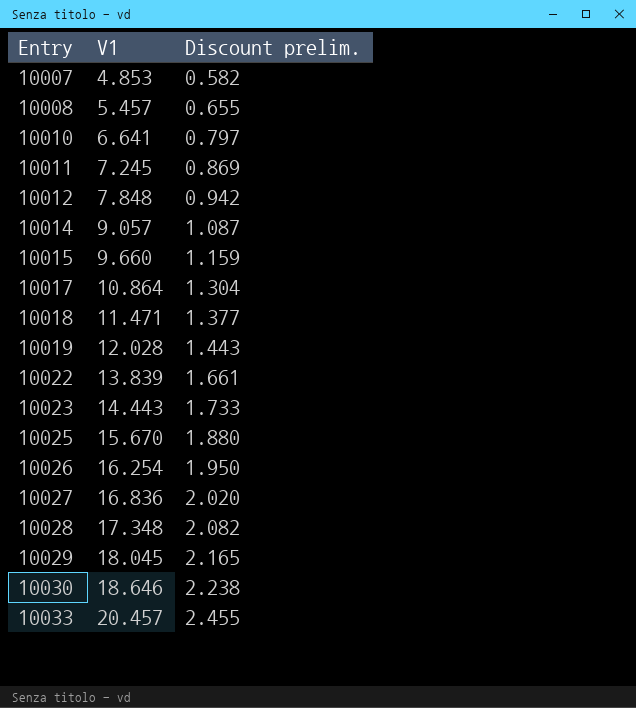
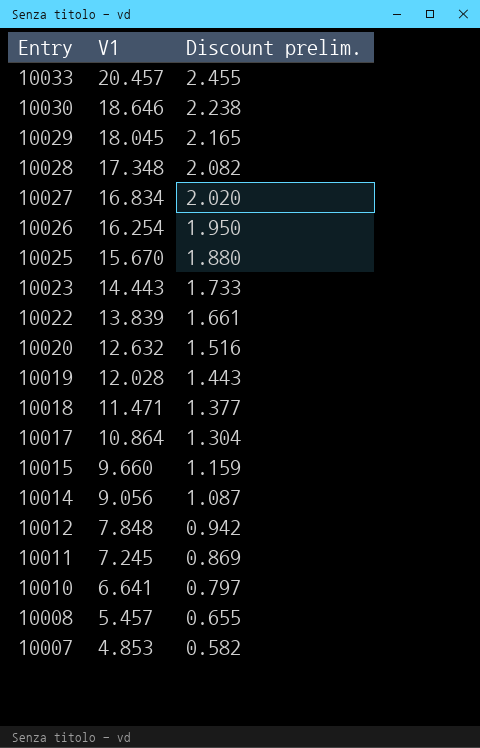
row order: Entry ascending -> Entry descending
10027 | V1: 16.836 -> 16.834
row 10020: none -> 12.632 | 1.516
10014 | V1: 9.057 -> 9.056

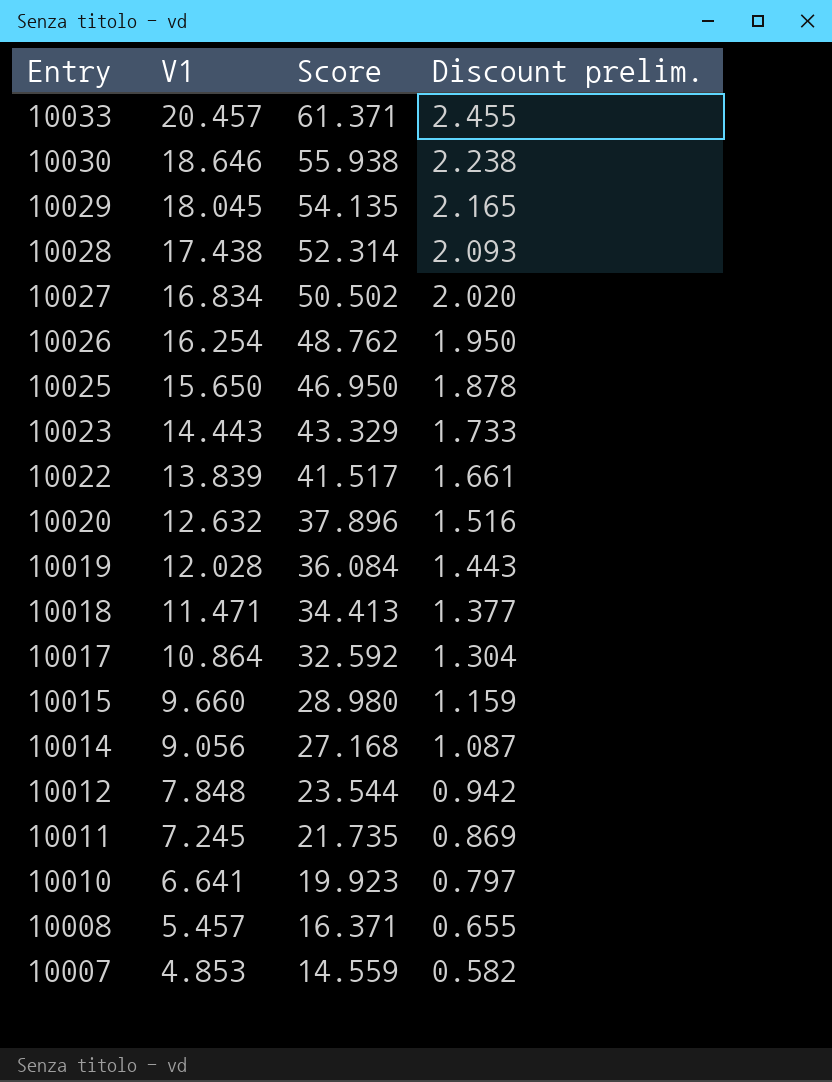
column Score | formula: none -> [V1] * 3
10028 | V1: 17.348 -> 17.438
10028 | Discount prelim.: 2.082 -> 2.093
10025 | V1: 15.670 -> 15.650
10025 | Discount prelim.: 1.880 -> 1.878

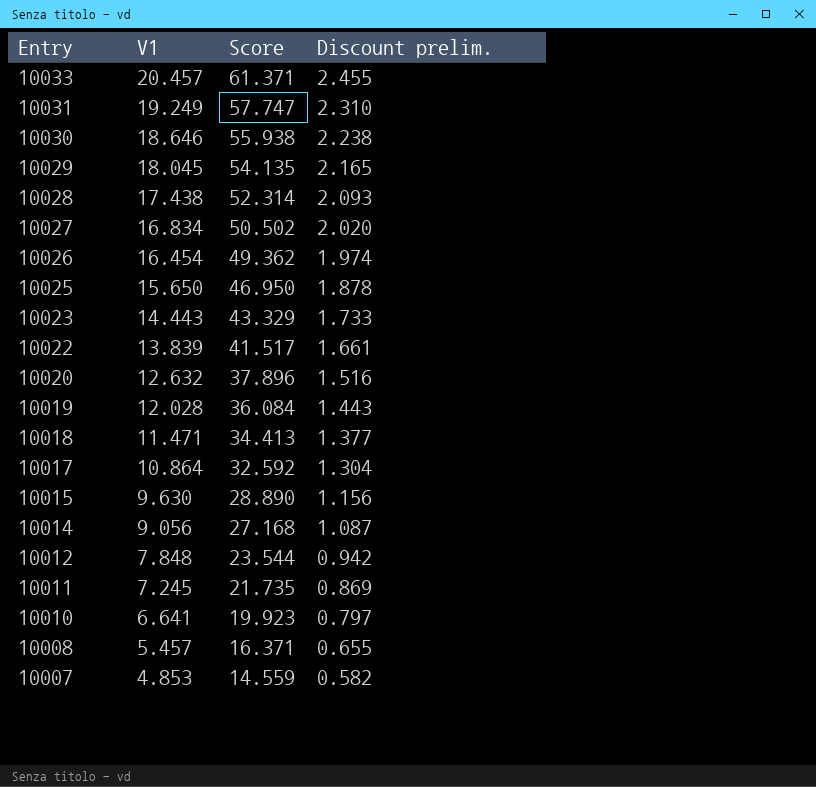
row 10031: none -> 19.249 | 57.747 | 2.310
10026 | V1: 16.254 -> 16.454
10026 | Score: 48.762 -> 49.362
10026 | Discount prelim.: 1.950 -> 1.974
10015 | V1: 9.660 -> 9.630
10015 | Score: 28.980 -> 28.890
10015 | Discount prelim.: 1.159 -> 1.156

